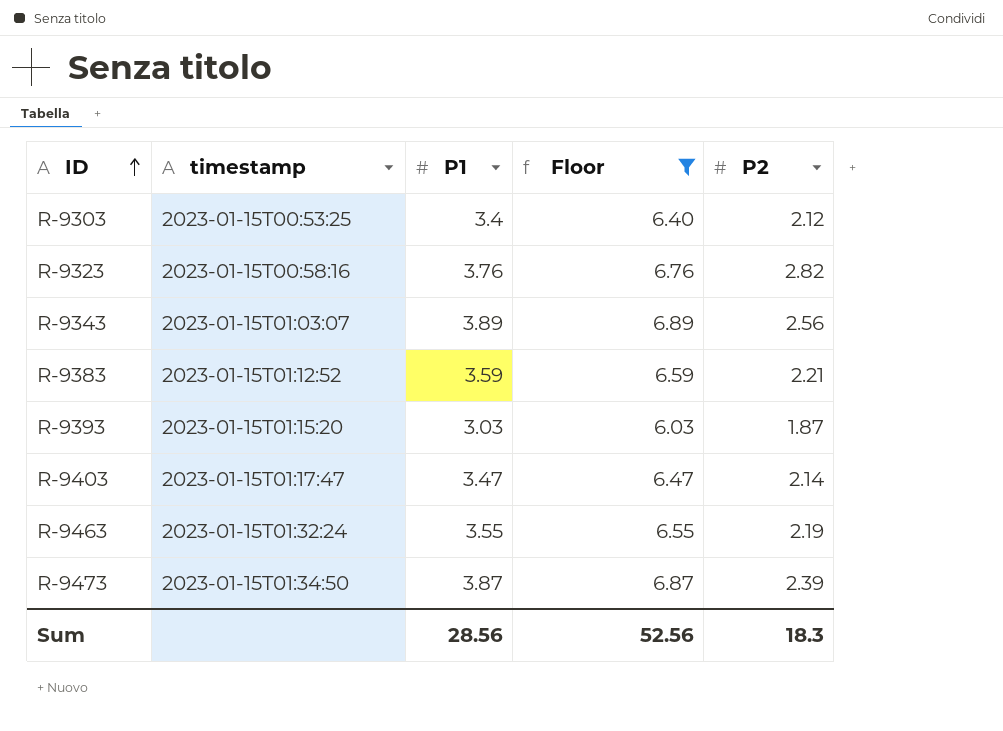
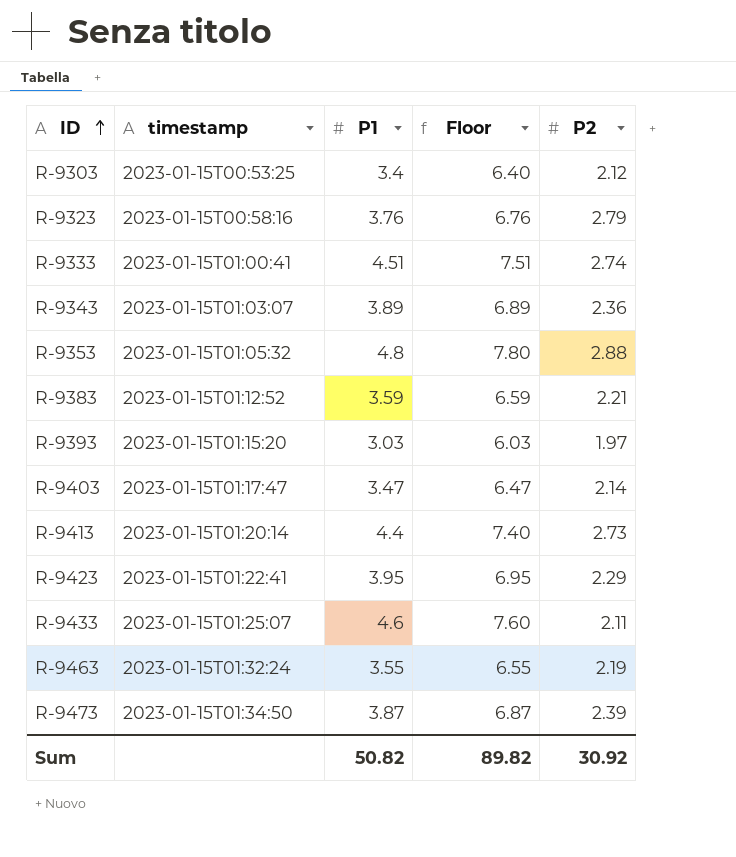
filter: Floor <= 6.89 -> none
R-9323 | P2: 2.82 -> 2.79
R-9343 | P2: 2.56 -> 2.36
R-9393 | P2: 1.87 -> 1.97
Sum | P1: 28.56 -> 50.82
Sum | Floor: 52.56 -> 89.82
Sum | P2: 18.3 -> 30.92

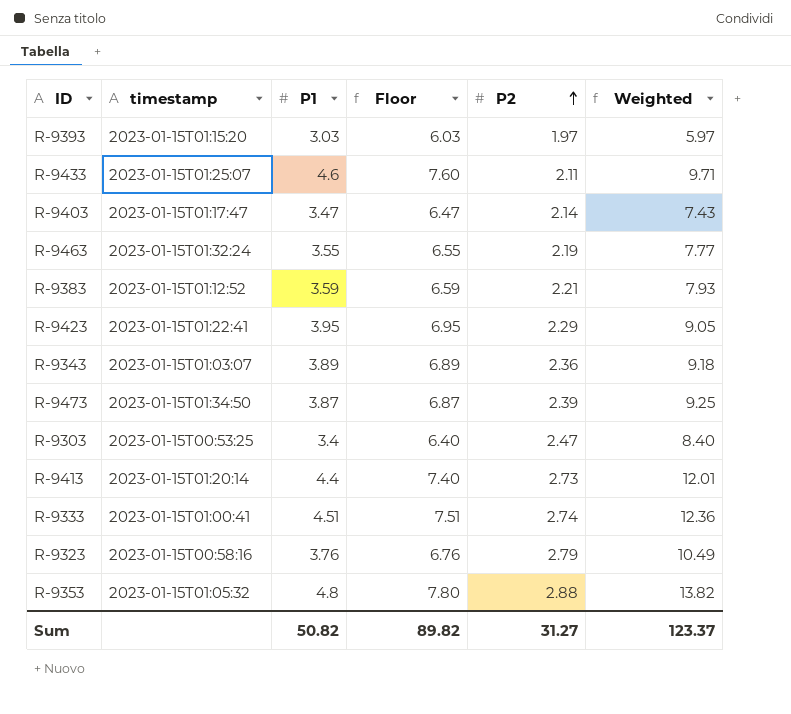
row order: ID ascending -> P2 ascending
column Weighted | formula: none -> [P1] * [P2]
R-9303 | P2: 2.12 -> 2.47
Sum | P2: 30.92 -> 31.27

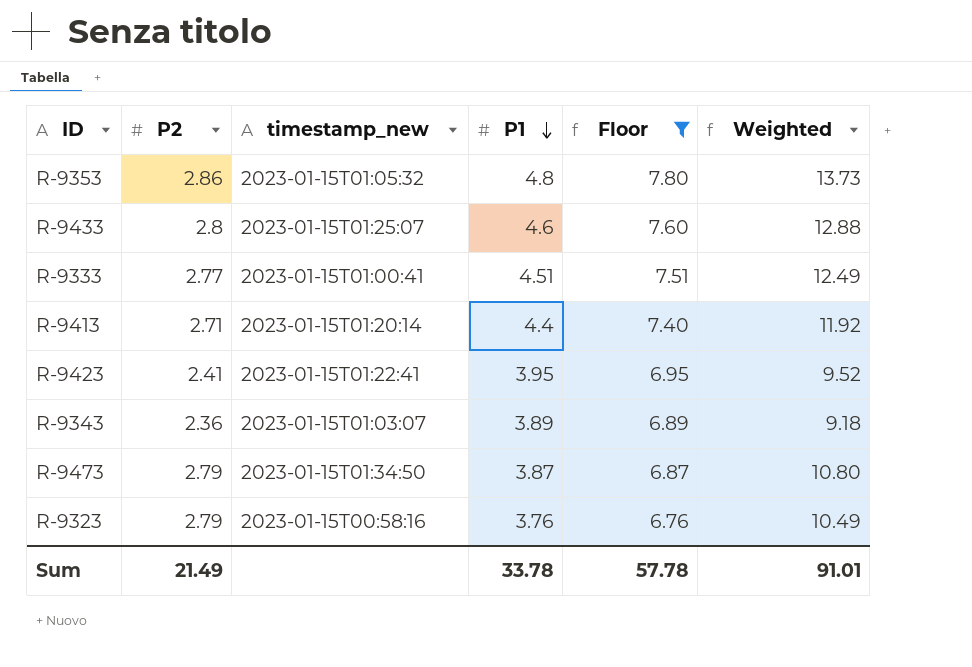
filter: none -> Floor >= 6.76
row order: P2 ascending -> P1 descending
column P2 | position: 5 -> 2
column name: timestamp -> timestamp_new
R-9353 | P2: 2.88 -> 2.86
R-9353 | Weighted: 13.82 -> 13.73
R-9433 | P2: 2.11 -> 2.8
R-9433 | Weighted: 9.71 -> 12.88
R-9333 | P2: 2.74 -> 2.77
R-9333 | Weighted: 12.36 -> 12.49
R-9413 | P2: 2.73 -> 2.71
R-9413 | Weighted: 12.01 -> 11.92
R-9423 | P2: 2.29 -> 2.41
R-9423 | Weighted: 9.05 -> 9.52
R-9473 | P2: 2.39 -> 2.79
R-9473 | Weighted: 9.25 -> 10.80
Sum | P2: 31.27 -> 21.49
Sum | P1: 50.82 -> 33.78
Sum | Floor: 89.82 -> 57.78
Sum | Weighted: 123.37 -> 91.01

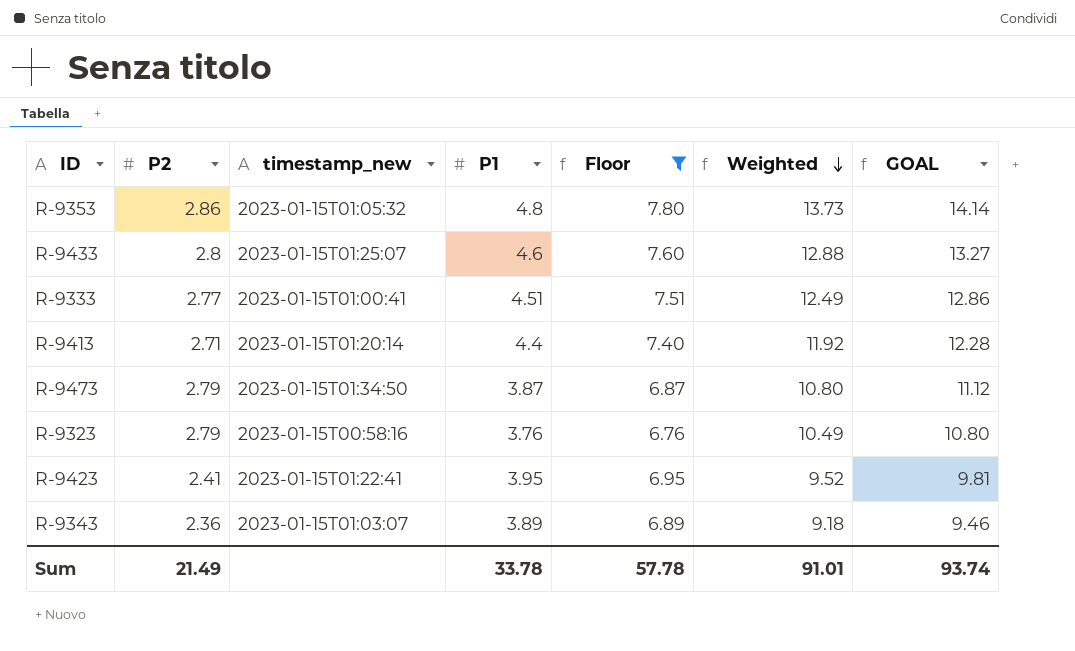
row order: P1 descending -> Weighted descending
column GOAL | formula: none -> [Weighted] * 1.03

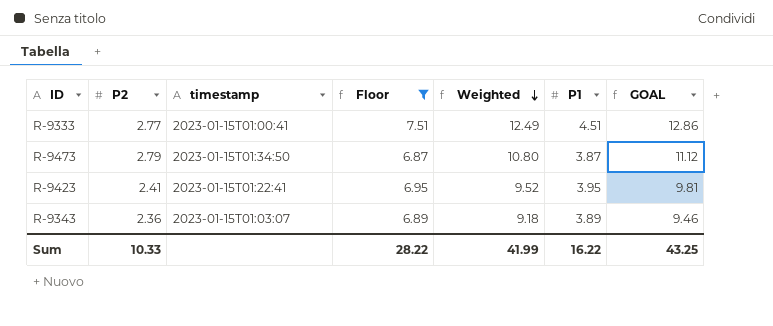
column name: timestamp_new -> timestamp
column P1 | position: 4 -> 6
row R-9353: 2.86 | 2023-01-15T01:05:32 | 4.8 | 7.80 | 13.73 | 14.14 -> none
row R-9433: 2.8 | 2023-01-15T01:25:07 | 4.6 | 7.60 | 12.88 | 13.27 -> none
row R-9413: 2.71 | 2023-01-15T01:20:14 | 4.4 | 7.40 | 11.92 | 12.28 -> none
row R-9323: 2.79 | 2023-01-15T00:58:16 | 3.76 | 6.76 | 10.49 | 10.80 -> none
Sum | P2: 21.49 -> 10.33
Sum | Floor: 57.78 -> 28.22
Sum | Weighted: 91.01 -> 41.99
Sum | P1: 33.78 -> 16.22
Sum | GOAL: 93.74 -> 43.25

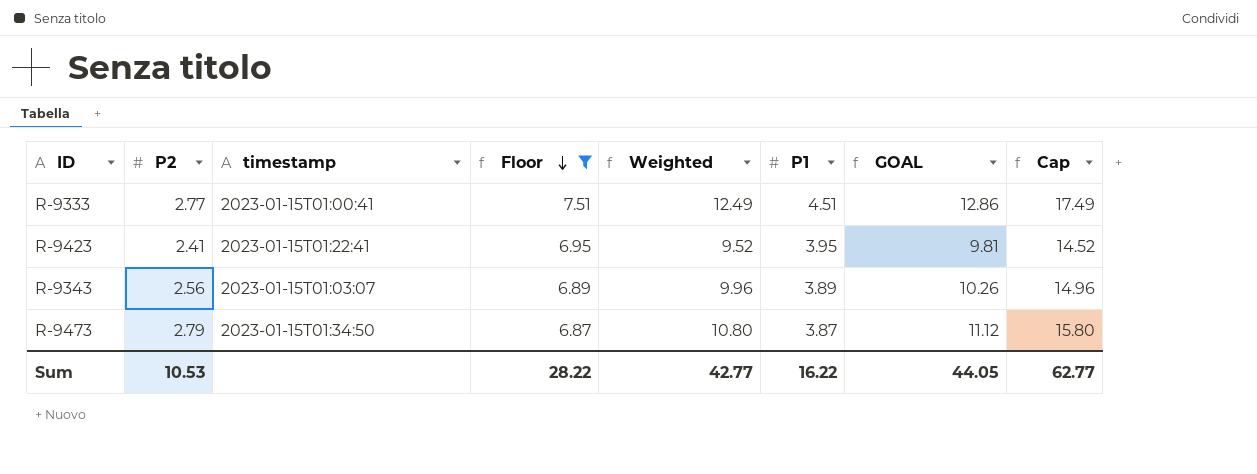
row order: Weighted descending -> Floor descending
column Cap | formula: none -> [Weighted] + 5
R-9343 | P2: 2.36 -> 2.56
R-9343 | Weighted: 9.18 -> 9.96
R-9343 | GOAL: 9.46 -> 10.26
Sum | P2: 10.33 -> 10.53
Sum | Weighted: 41.99 -> 42.77
Sum | GOAL: 43.25 -> 44.05

